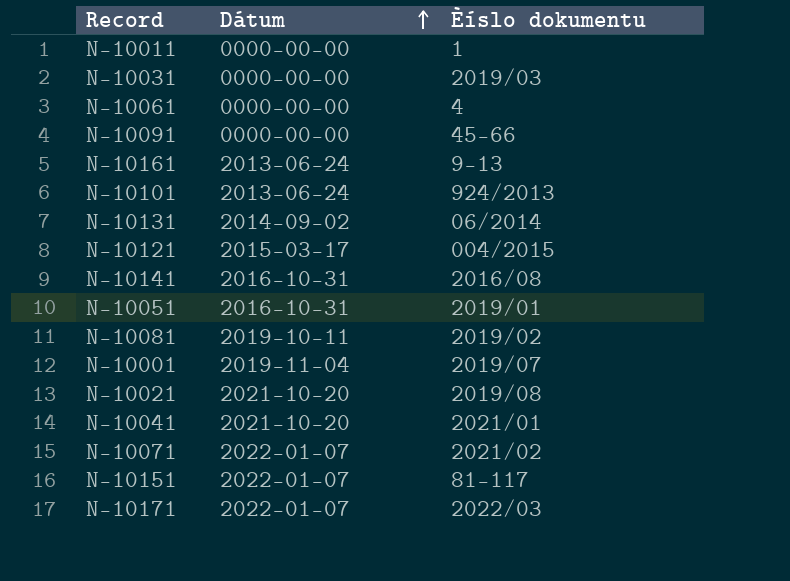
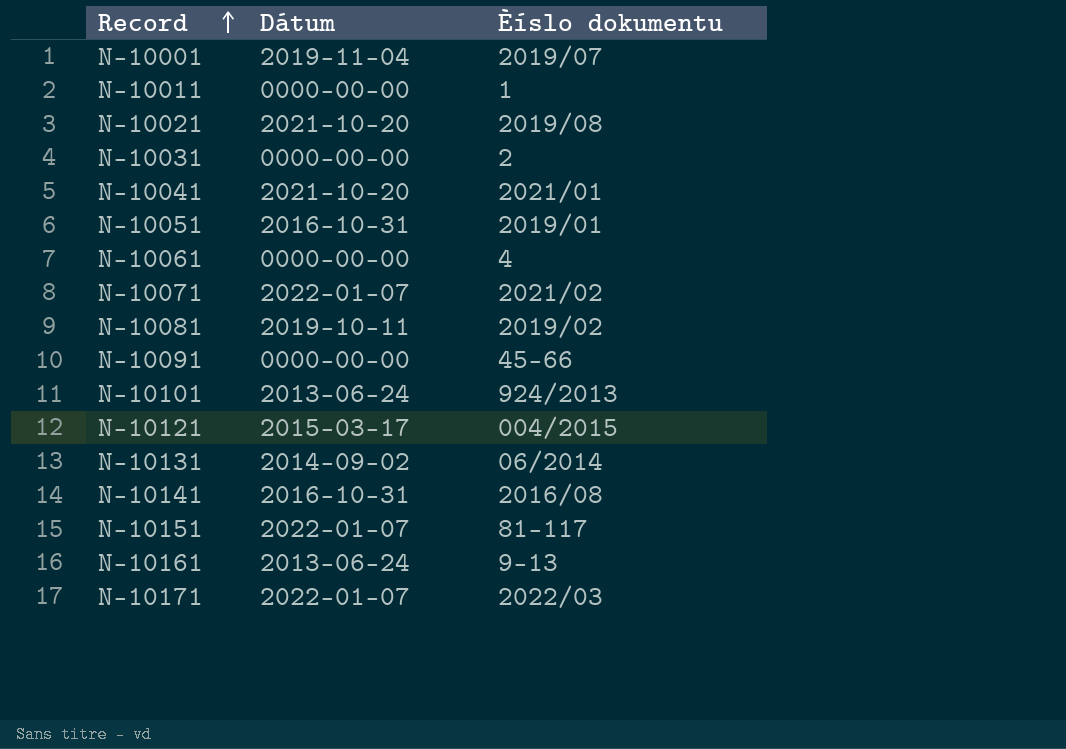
row order: Dátum ascending -> Record ascending
N-10031 | Èíslo dokumentu: 2019/03 -> 2

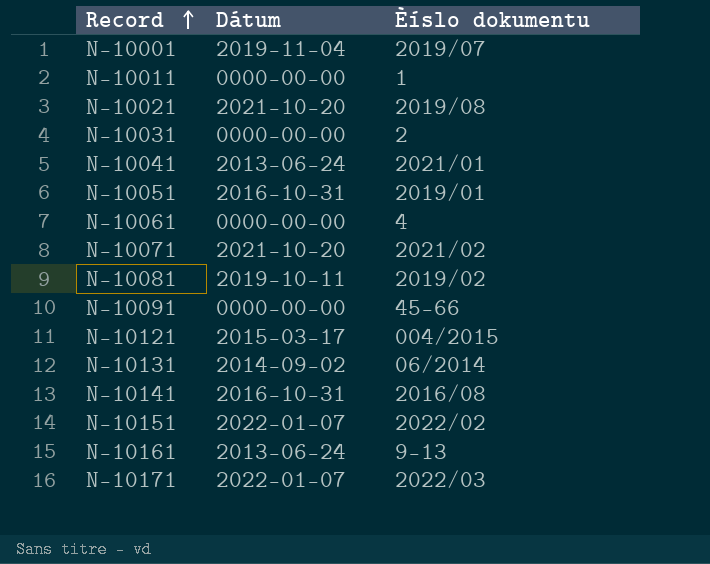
row N-10101: 2013-06-24 | 924/2013 -> none
N-10041 | Dátum: 2021-10-20 -> 2013-06-24
N-10071 | Dátum: 2022-01-07 -> 2021-10-20
N-10151 | Èíslo dokumentu: 81-117 -> 2022/02

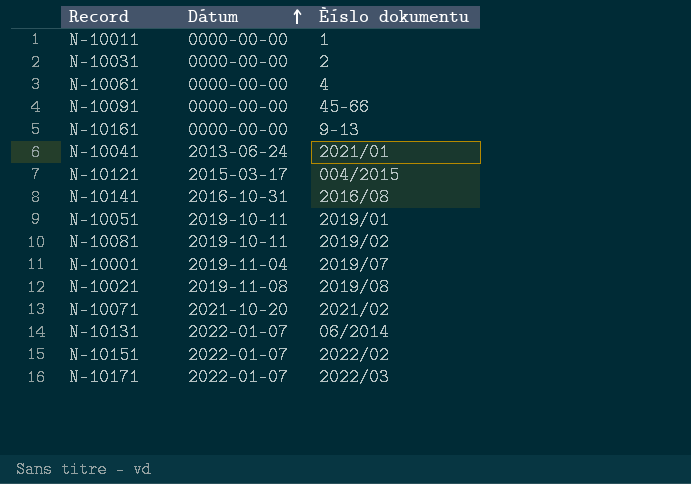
row order: Record ascending -> Dátum ascending
N-10161 | Dátum: 2013-06-24 -> 0000-00-00
N-10051 | Dátum: 2016-10-31 -> 2019-10-11
N-10021 | Dátum: 2021-10-20 -> 2019-11-08
N-10131 | Dátum: 2014-09-02 -> 2022-01-07

